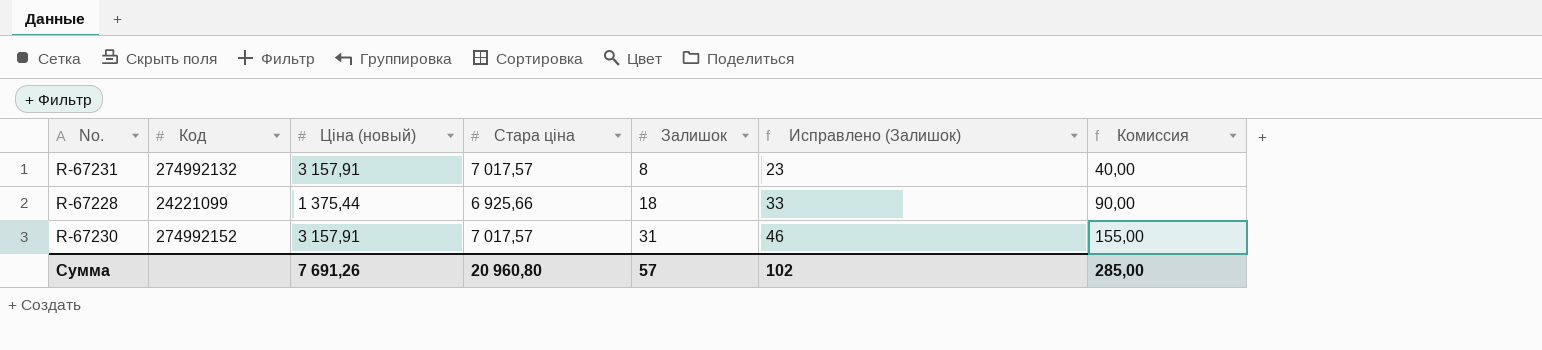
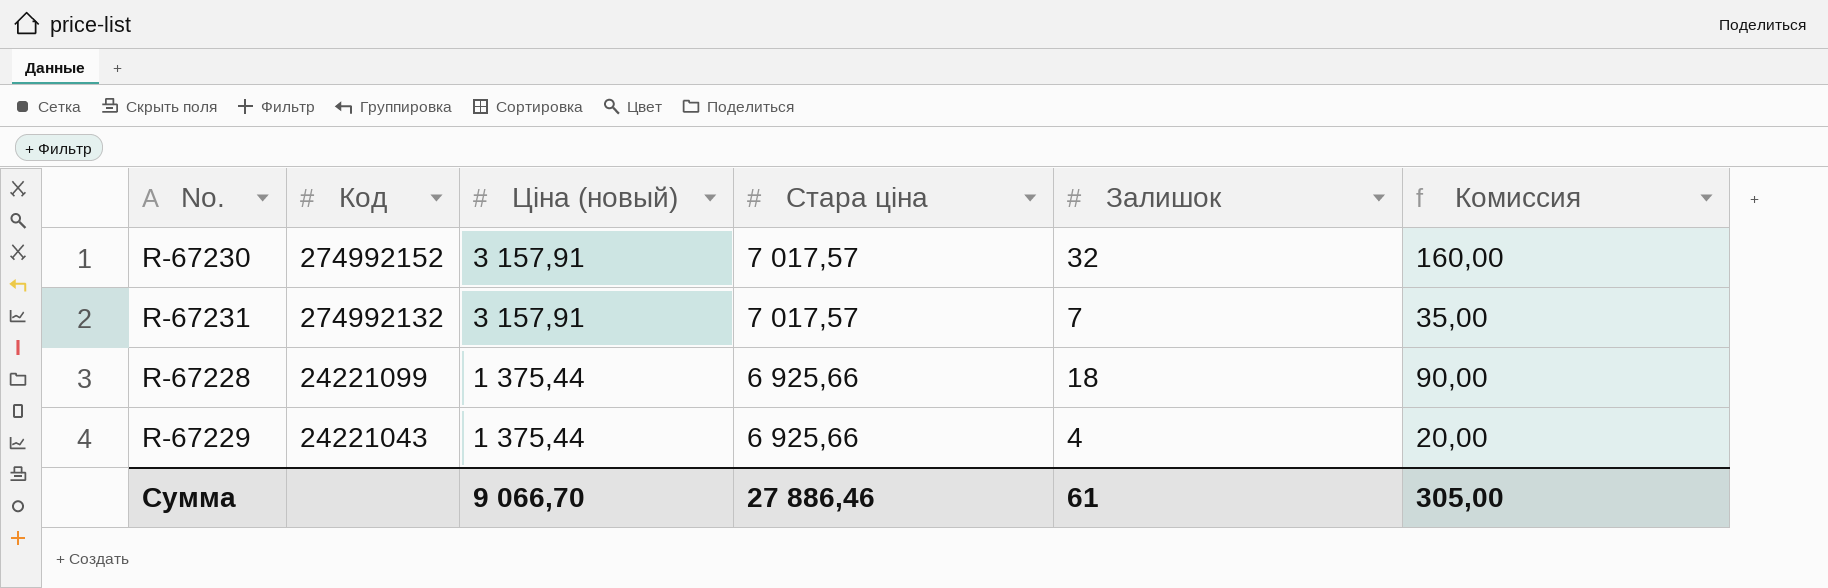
row order: Залишок ascending -> Код descending
column Исправлено (Залишок) | formula: [Залишок] + 15 -> none
R-67230 | Залишок: 31 -> 32
R-67230 | Комиссия: 155,00 -> 160,00
R-67231 | Залишок: 8 -> 7
R-67231 | Комиссия: 40,00 -> 35,00
row R-67229: none -> 24221043 | 1 375,44 | 6 925,66 | 4 | 20,00
Сумма | Ціна (новый): 7 691,26 -> 9 066,70
Сумма | Стара ціна: 20 960,80 -> 27 886,46
Сумма | Залишок: 57 -> 61
Сумма | Комиссия: 285,00 -> 305,00

